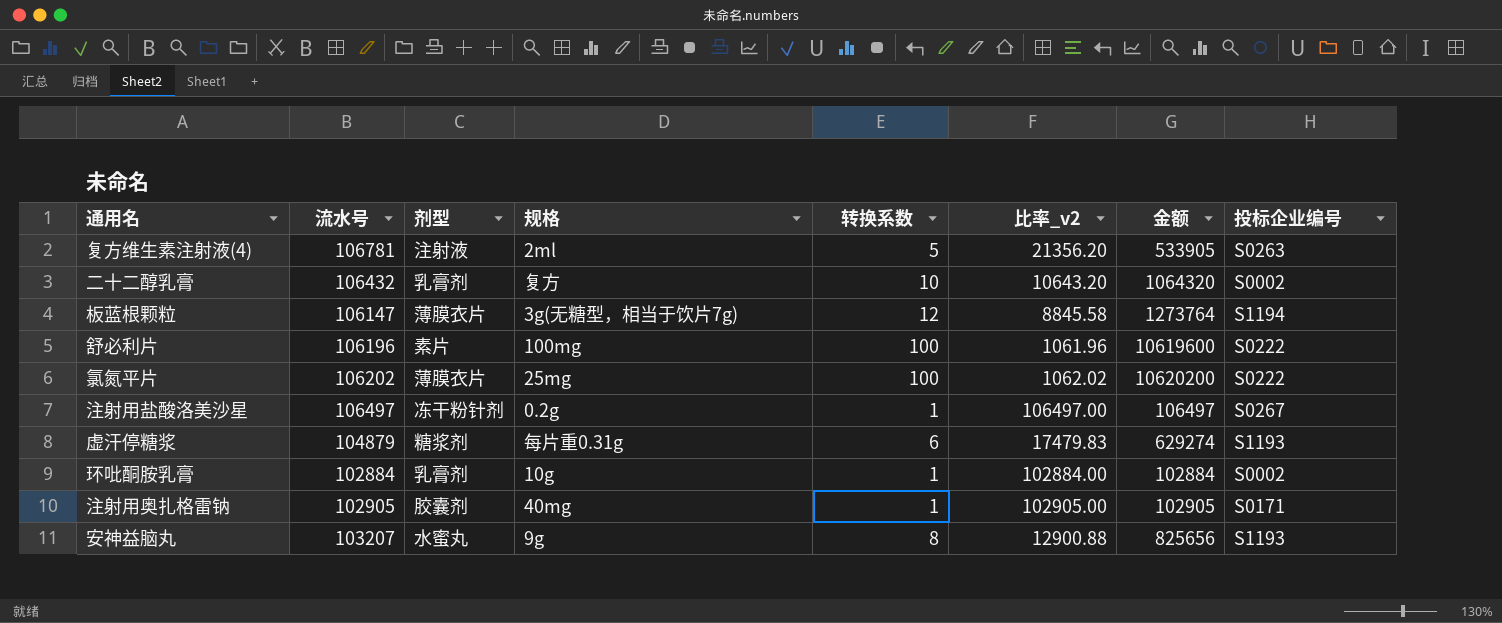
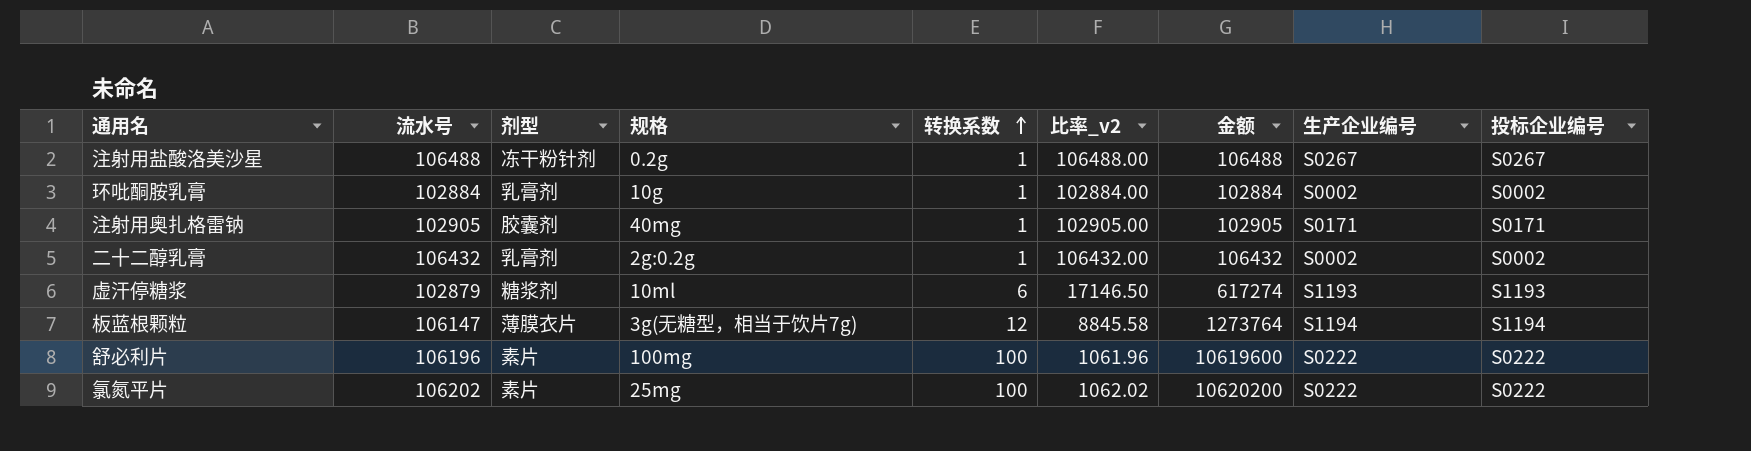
row order: none -> 转换系数 ascending
column 生产企业编号 | position: none -> 8
row 复方维生素注射液(4): 106781 | 注射液 | 2ml | 5 | 21356.20 | 533905 | S0263 -> none
row 安神益脑丸: 103207 | 水蜜丸 | 9g | 8 | 12900.88 | 825656 | S1193 -> none
注射用盐酸洛美沙星 | 流水号: 106497 -> 106488
注射用盐酸洛美沙星 | 比率_v2: 106497.00 -> 106488.00
注射用盐酸洛美沙星 | 金额: 106497 -> 106488
二十二醇乳膏 | 规格: 复方 -> 2g:0.2g
二十二醇乳膏 | 转换系数: 10 -> 1
二十二醇乳膏 | 比率_v2: 10643.20 -> 106432.00
二十二醇乳膏 | 金额: 1064320 -> 106432
虚汗停糖浆 | 流水号: 104879 -> 102879
虚汗停糖浆 | 规格: 每片重0.31g -> 10ml
虚汗停糖浆 | 比率_v2: 17479.83 -> 17146.50
虚汗停糖浆 | 金额: 629274 -> 617274
氯氮平片 | 剂型: 薄膜衣片 -> 素片

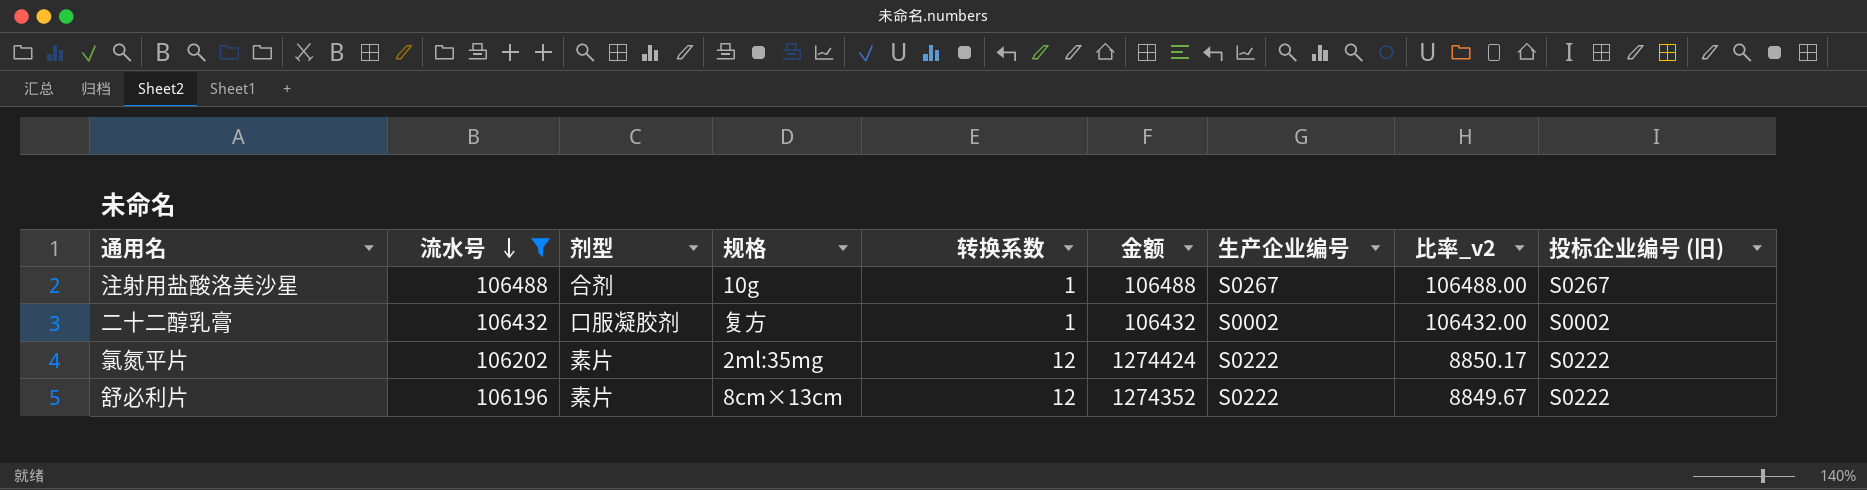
filter: none -> 流水号 >= 106196
row order: 转换系数 ascending -> 流水号 descending
column 比率_v2 | position: 6 -> 8
column name: 投标企业编号 -> 投标企业编号 (旧)
注射用盐酸洛美沙星 | 剂型: 冻干粉针剂 -> 合剂
注射用盐酸洛美沙星 | 规格: 0.2g -> 10g
二十二醇乳膏 | 剂型: 乳膏剂 -> 口服凝胶剂
二十二醇乳膏 | 规格: 2g:0.2g -> 复方
氯氮平片 | 规格: 25mg -> 2ml:35mg
氯氮平片 | 转换系数: 100 -> 12
氯氮平片 | 金额: 10620200 -> 1274424
氯氮平片 | 比率_v2: 1062.02 -> 8850.17
舒必利片 | 规格: 100mg -> 8cm×13cm
舒必利片 | 转换系数: 100 -> 12
舒必利片 | 金额: 10619600 -> 1274352
舒必利片 | 比率_v2: 1061.96 -> 8849.67

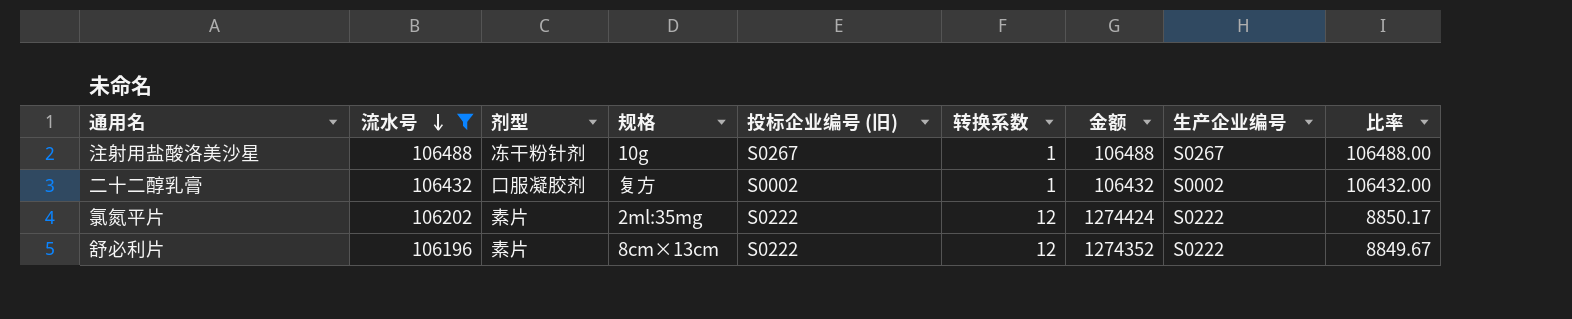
column 投标企业编号 (旧) | position: 9 -> 5
column name: 比率_v2 -> 比率
注射用盐酸洛美沙星 | 剂型: 合剂 -> 冻干粉针剂

